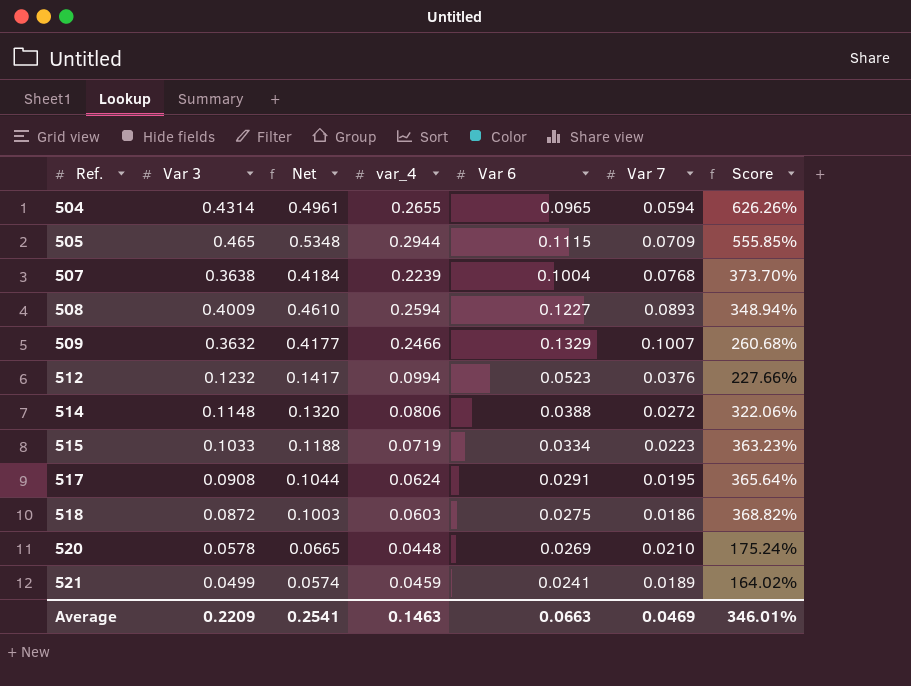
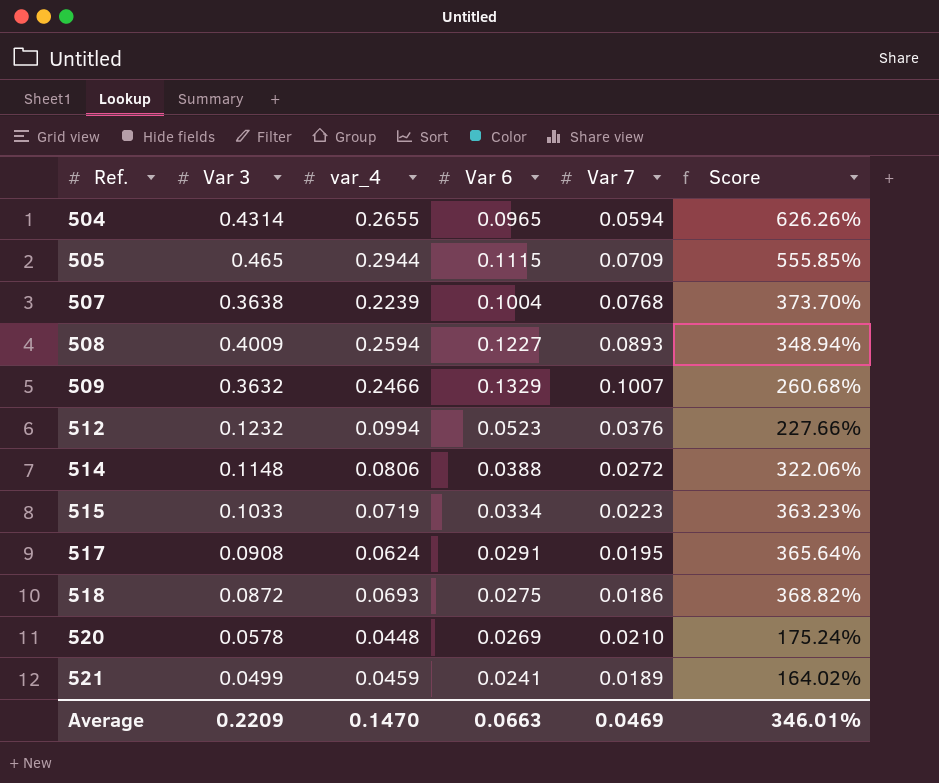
column Net | formula: [Var 3] * 1.15 -> none
518 | var_4: 0.0603 -> 0.0693
Average | var_4: 0.1463 -> 0.1470

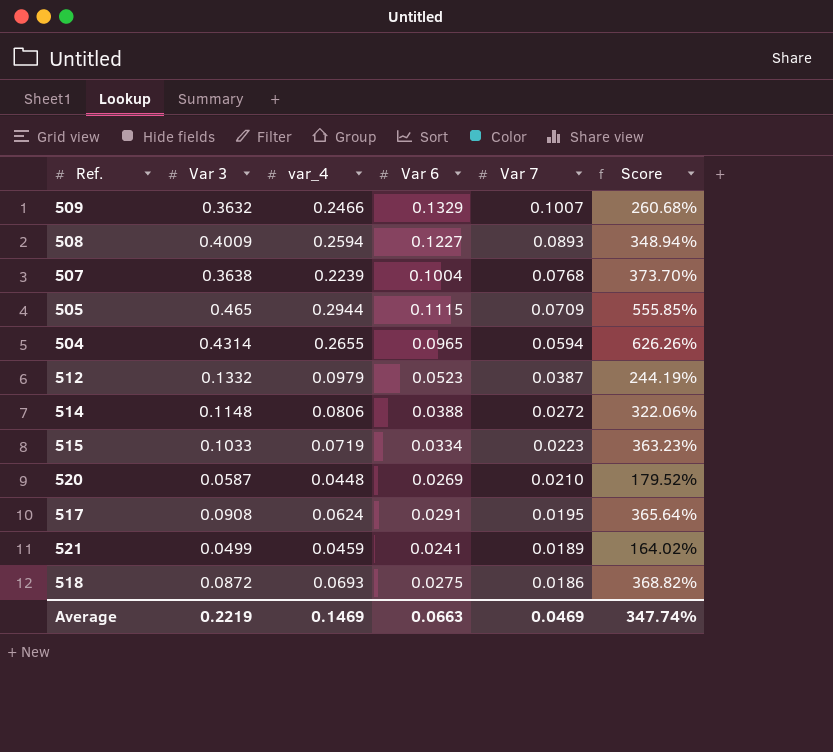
row order: Ref. ascending -> Var 7 descending
512 | Var 3: 0.1232 -> 0.1332
512 | var_4: 0.0994 -> 0.0979
512 | Var 7: 0.0376 -> 0.0387
512 | Score: 227.66% -> 244.19%
520 | Var 3: 0.0578 -> 0.0587
520 | Score: 175.24% -> 179.52%
Average | Var 3: 0.2209 -> 0.2219
Average | var_4: 0.1470 -> 0.1469
Average | Score: 346.01% -> 347.74%

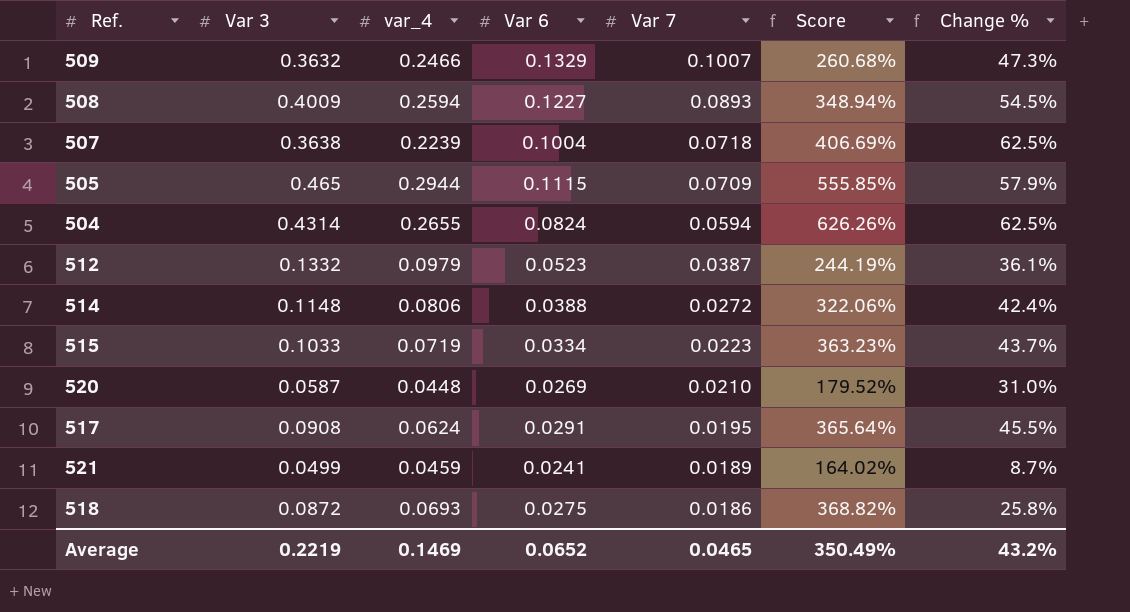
column Change % | formula: none -> ([Var 3] - [var_4]) / [var_4]
507 | Var 7: 0.0768 -> 0.0718
507 | Score: 373.70% -> 406.69%
504 | Var 6: 0.0965 -> 0.0824
Average | Var 6: 0.0663 -> 0.0652
Average | Var 7: 0.0469 -> 0.0465
Average | Score: 347.74% -> 350.49%

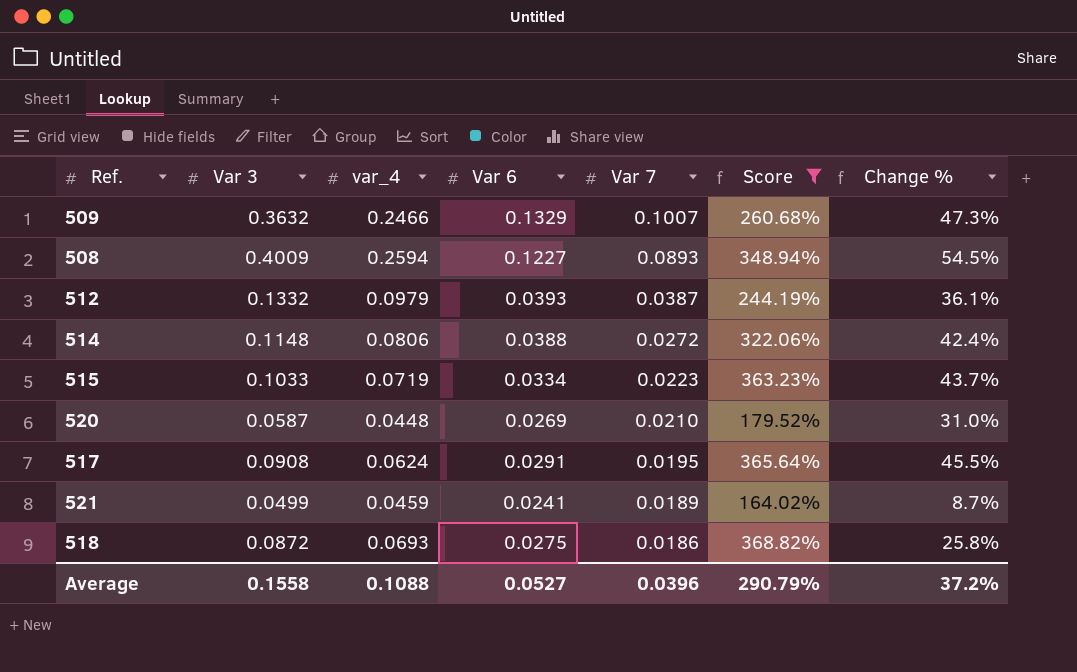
filter: none -> Score <= 368.82%
512 | Var 6: 0.0523 -> 0.0393
Average | Var 3: 0.2219 -> 0.1558
Average | var_4: 0.1469 -> 0.1088
Average | Var 6: 0.0652 -> 0.0527
Average | Var 7: 0.0465 -> 0.0396
Average | Score: 350.49% -> 290.79%
Average | Change %: 43.2% -> 37.2%

